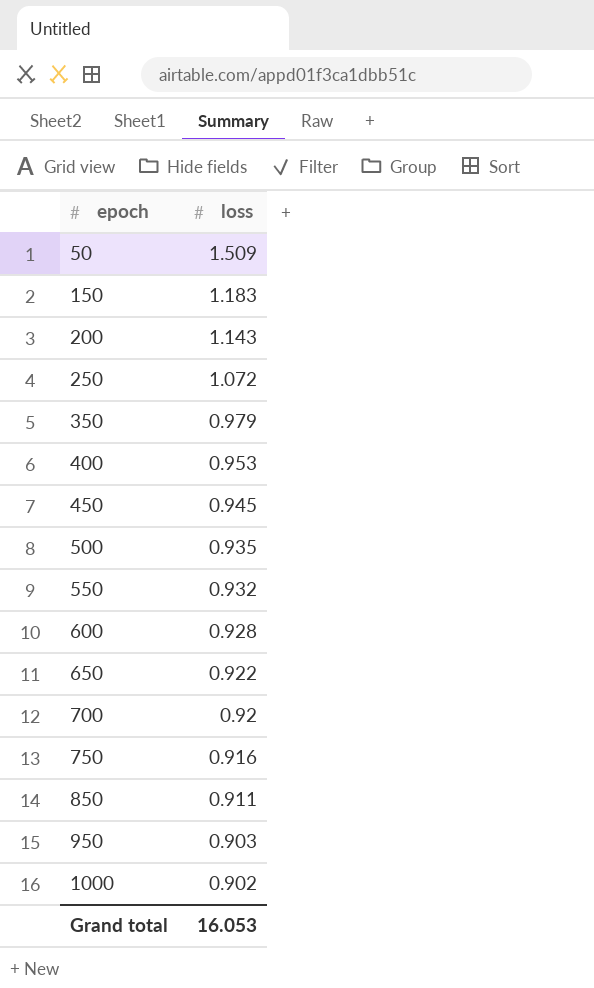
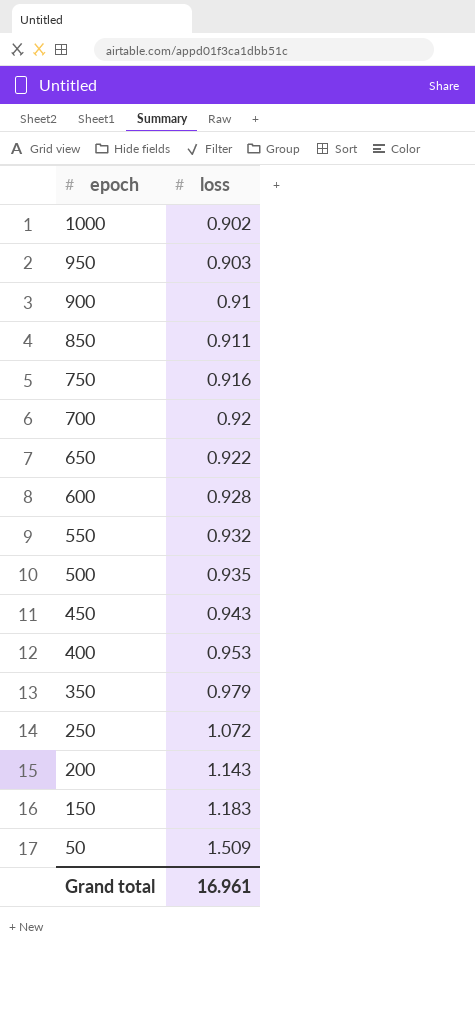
row order: epoch ascending -> epoch descending
row 900: none -> 0.91
450 | loss: 0.945 -> 0.943
Grand total | loss: 16.053 -> 16.961

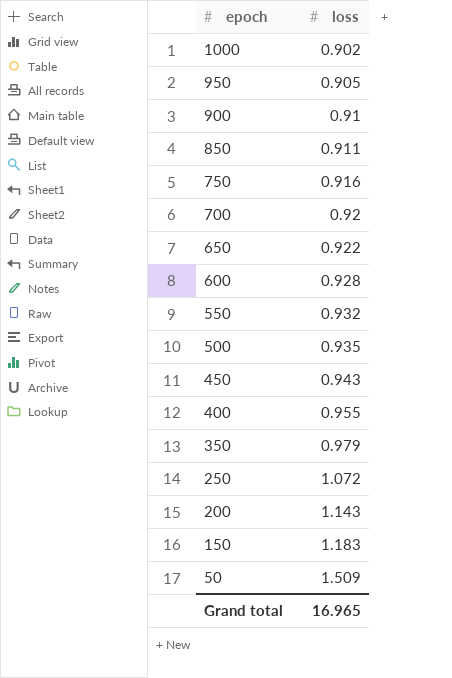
950 | loss: 0.903 -> 0.905
400 | loss: 0.953 -> 0.955
Grand total | loss: 16.961 -> 16.965

